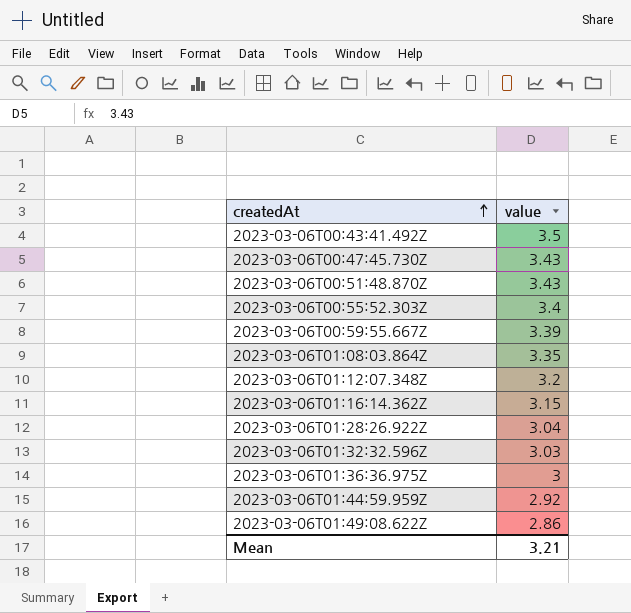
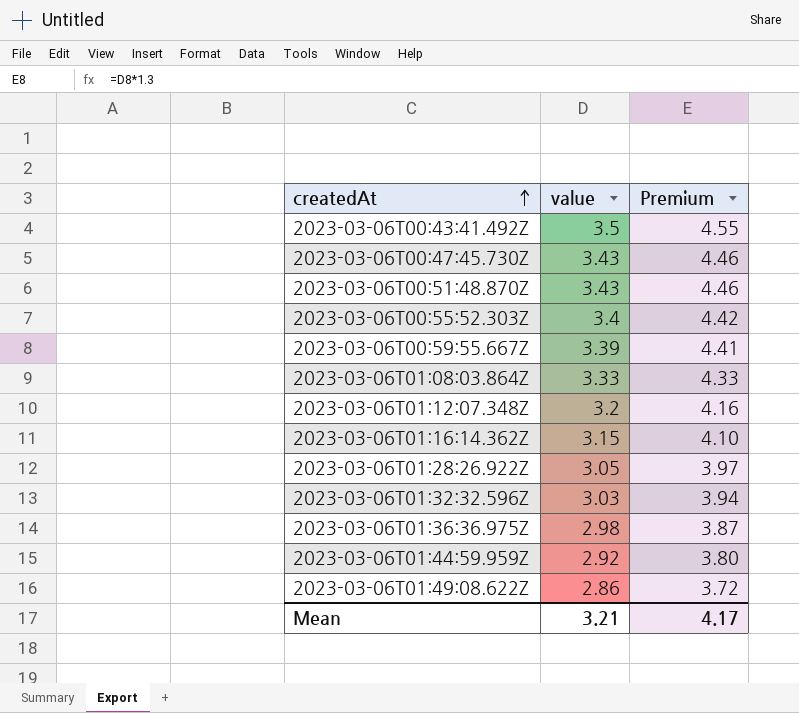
column Premium | formula: none -> [value] * 1.3
2023-03-06T01:08:03.864Z | value: 3.35 -> 3.33
2023-03-06T01:28:26.922Z | value: 3.04 -> 3.05
2023-03-06T01:36:36.975Z | value: 3 -> 2.98

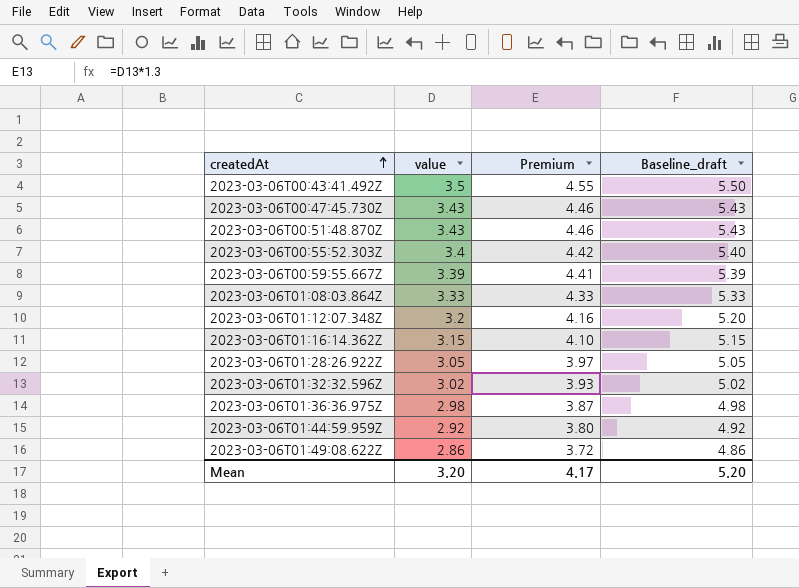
column Baseline_draft | formula: none -> [value] + 2
2023-03-06T01:32:32.596Z | value: 3.03 -> 3.02
2023-03-06T01:32:32.596Z | Premium: 3.94 -> 3.93
Mean | value: 3.21 -> 3.20

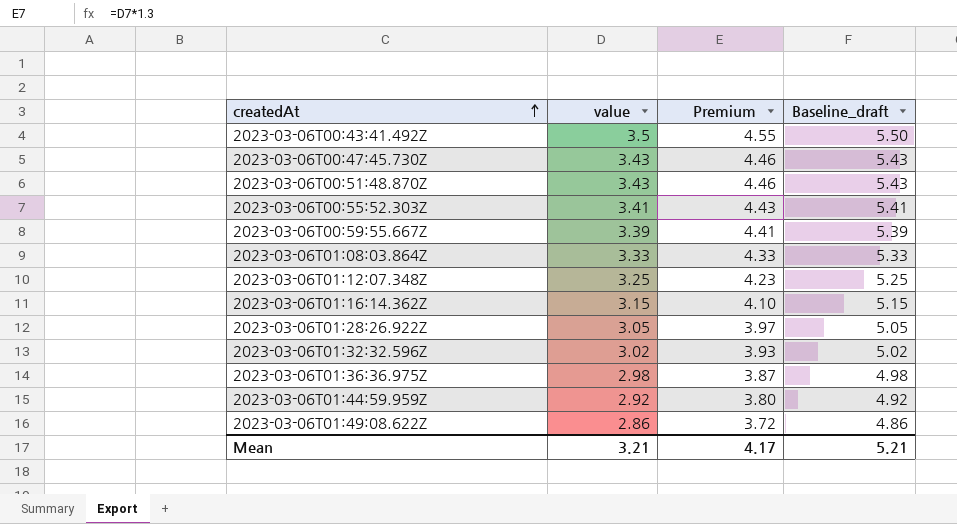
2023-03-06T00:55:52.303Z | value: 3.4 -> 3.41
2023-03-06T00:55:52.303Z | Premium: 4.42 -> 4.43
2023-03-06T00:55:52.303Z | Baseline_draft: 5.40 -> 5.41
2023-03-06T01:12:07.348Z | value: 3.2 -> 3.25
2023-03-06T01:12:07.348Z | Premium: 4.16 -> 4.23
2023-03-06T01:12:07.348Z | Baseline_draft: 5.20 -> 5.25
Mean | value: 3.20 -> 3.21
Mean | Baseline_draft: 5.20 -> 5.21

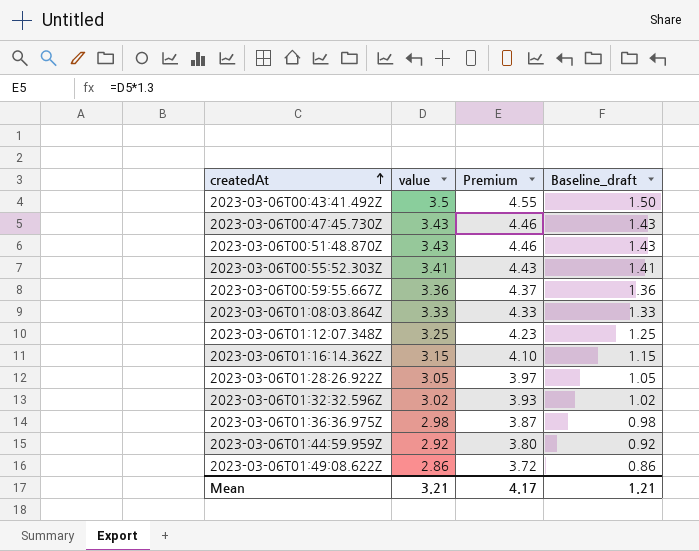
column Baseline_draft | formula: [value] + 2 -> [value] - 2
2023-03-06T00:59:55.667Z | value: 3.39 -> 3.36
2023-03-06T00:59:55.667Z | Premium: 4.41 -> 4.37
Mean | Baseline_draft: 5.21 -> 1.21

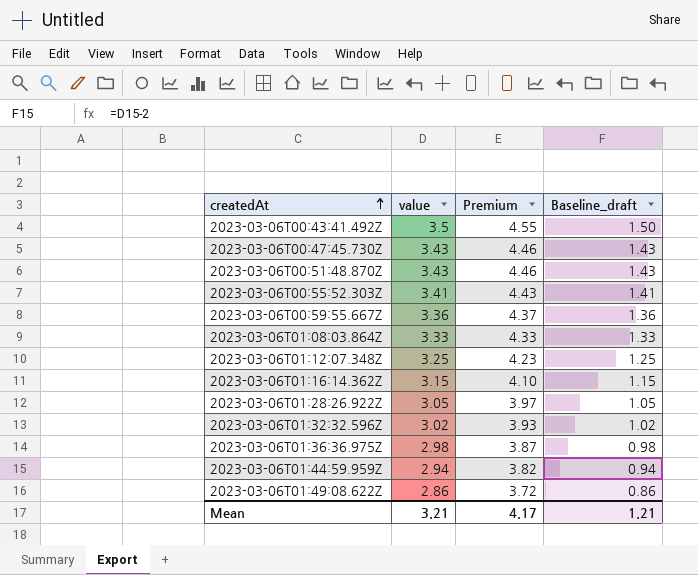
2023-03-06T01:44:59.959Z | value: 2.92 -> 2.94
2023-03-06T01:44:59.959Z | Premium: 3.80 -> 3.82
2023-03-06T01:44:59.959Z | Baseline_draft: 0.92 -> 0.94

